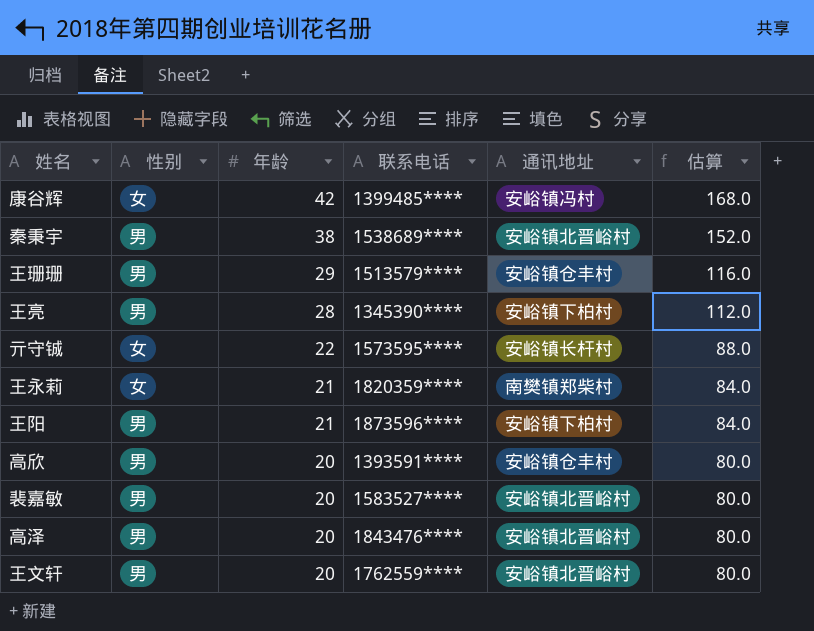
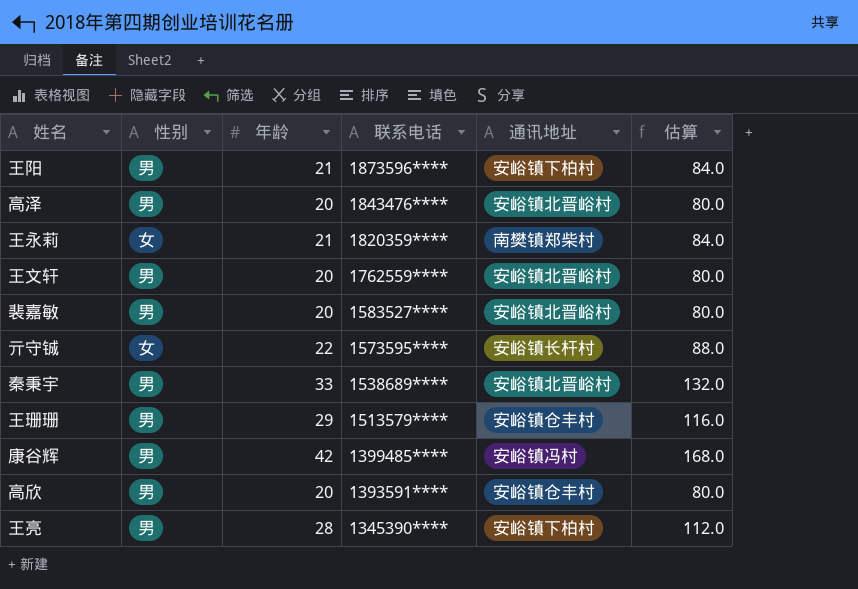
row order: 年龄 descending -> 联系电话 descending
秦秉宇 | 年龄: 38 -> 33
秦秉宇 | 估算: 152.0 -> 132.0
康谷辉 | 性别: 女 -> 男

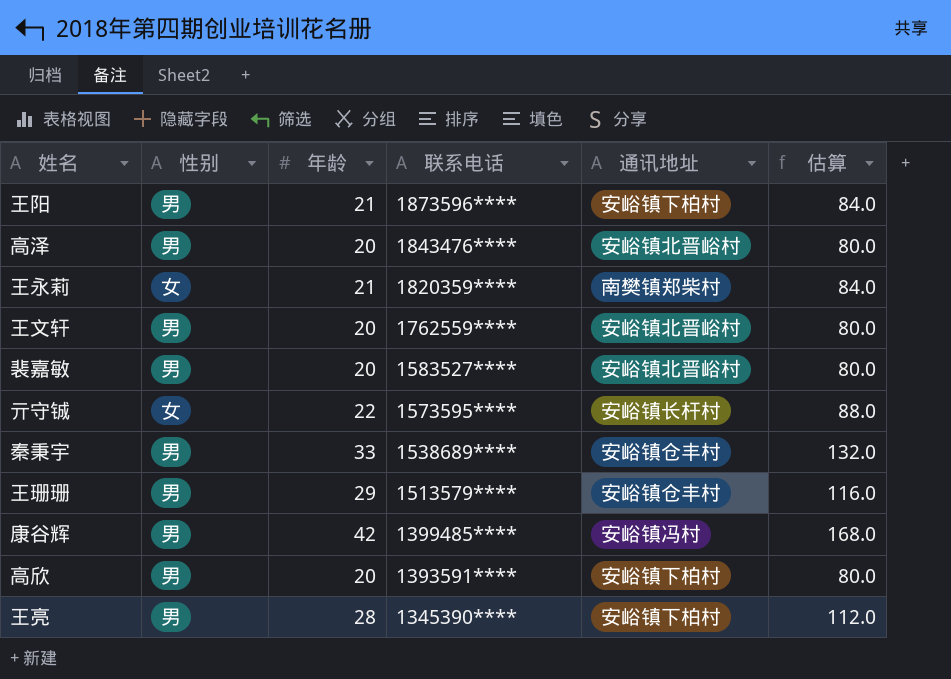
秦秉宇 | 通讯地址: 安峪镇北晋峪村 -> 安峪镇仓丰村
高欣 | 通讯地址: 安峪镇仓丰村 -> 安峪镇下柏村

